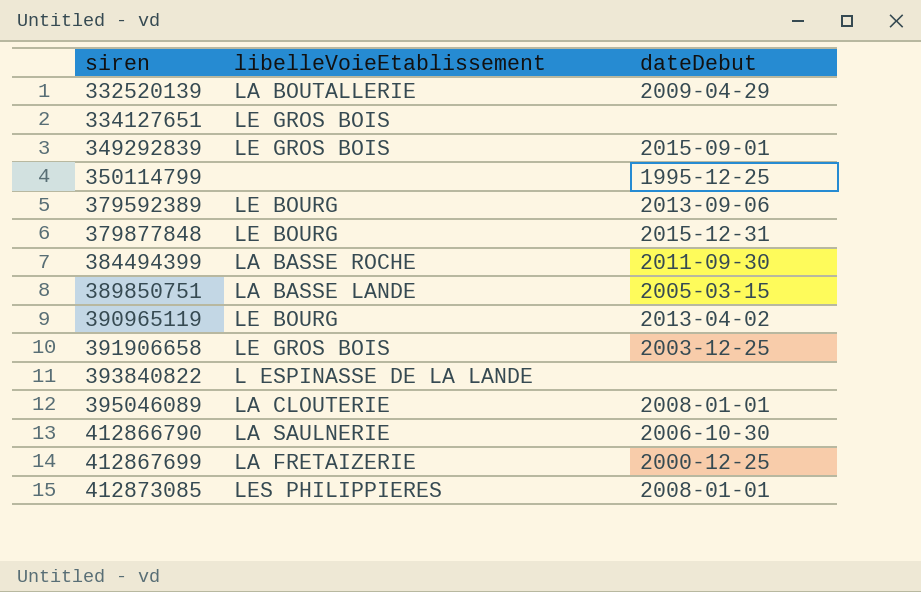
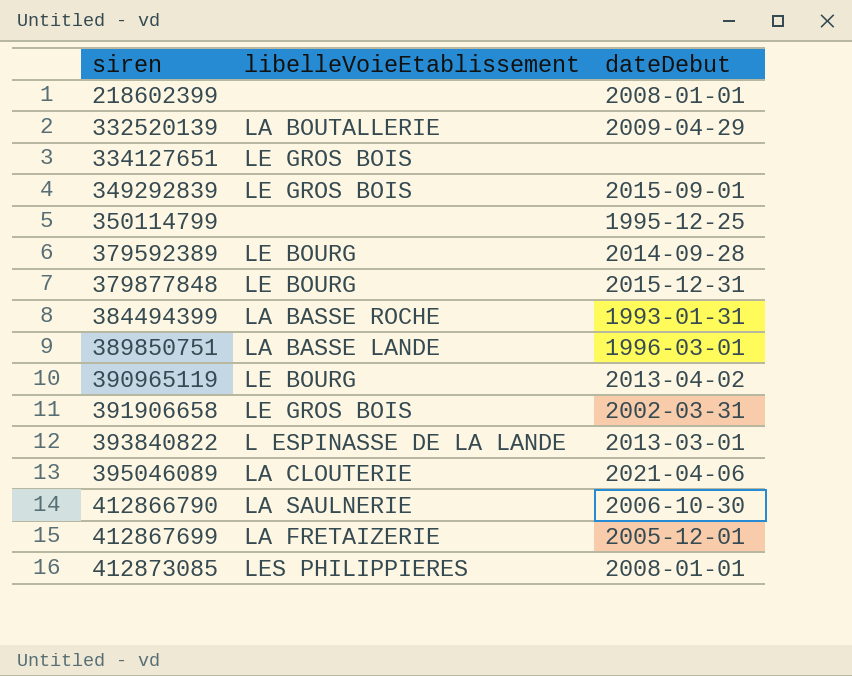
row 218602399: none -> none | 2008-01-01
379592389 | dateDebut: 2013-09-06 -> 2014-09-28
384494399 | dateDebut: 2011-09-30 -> 1993-01-31
389850751 | dateDebut: 2005-03-15 -> 1996-03-01
391906658 | dateDebut: 2003-12-25 -> 2002-03-31
393840822 | dateDebut: none -> 2013-03-01
395046089 | dateDebut: 2008-01-01 -> 2021-04-06
412867699 | dateDebut: 2000-12-25 -> 2005-12-01

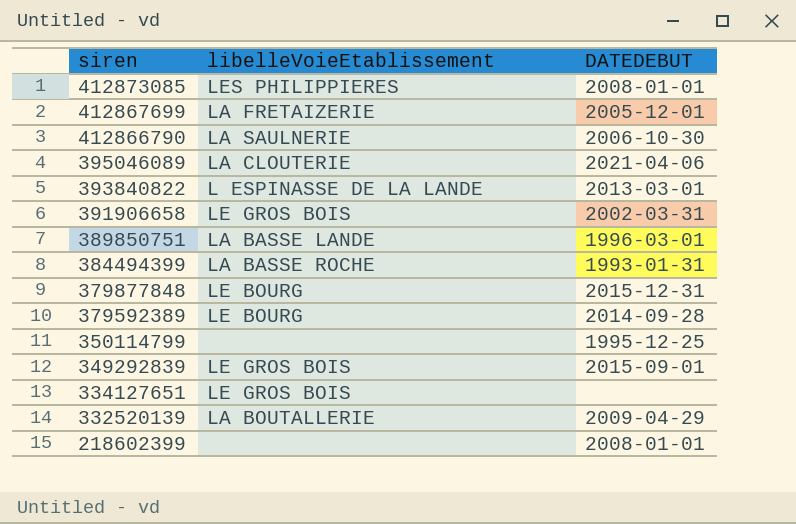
row order: siren ascending -> siren descending
column name: dateDebut -> DATEDEBUT
row 390965119: LE BOURG | 2013-04-02 -> none

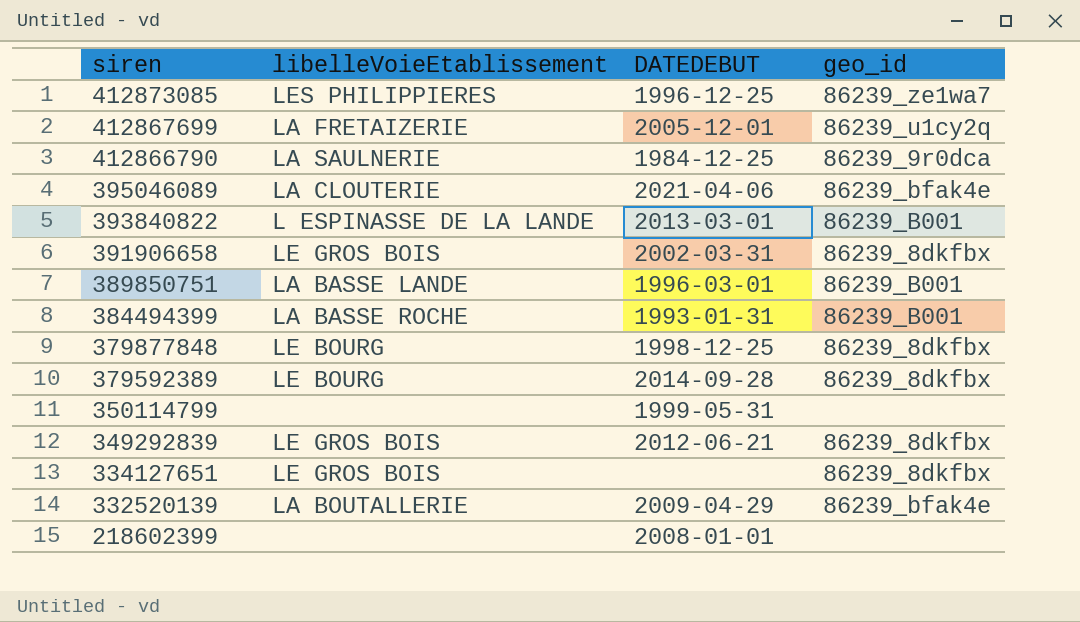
column geo_id | position: none -> 4
412873085 | DATEDEBUT: 2008-01-01 -> 1996-12-25
412866790 | DATEDEBUT: 2006-10-30 -> 1984-12-25
379877848 | DATEDEBUT: 2015-12-31 -> 1998-12-25
350114799 | DATEDEBUT: 1995-12-25 -> 1999-05-31
349292839 | DATEDEBUT: 2015-09-01 -> 2012-06-21

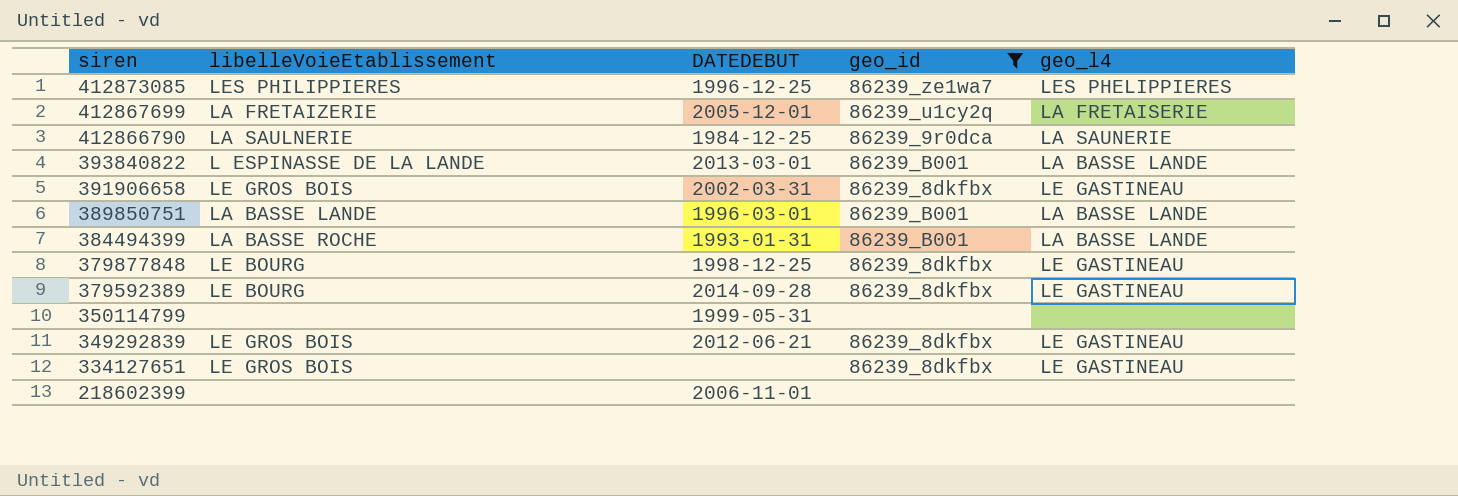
filter: none -> geo_id != 86239_bfak4e
column geo_l4 | position: none -> 5
218602399 | DATEDEBUT: 2008-01-01 -> 2006-11-01

